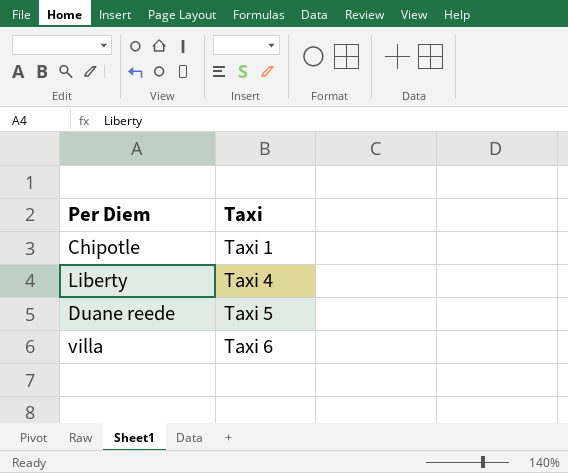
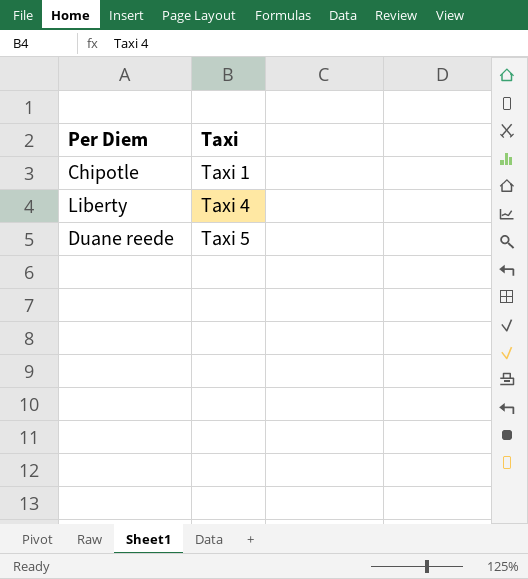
row villa: Taxi 6 -> none

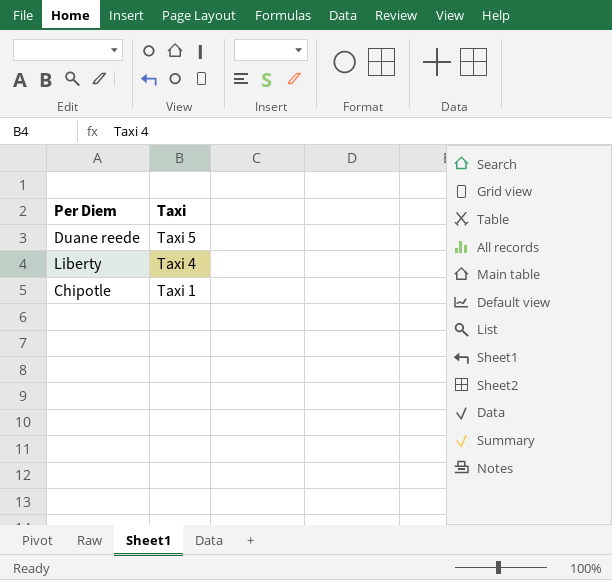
row order: Taxi ascending -> Taxi descending

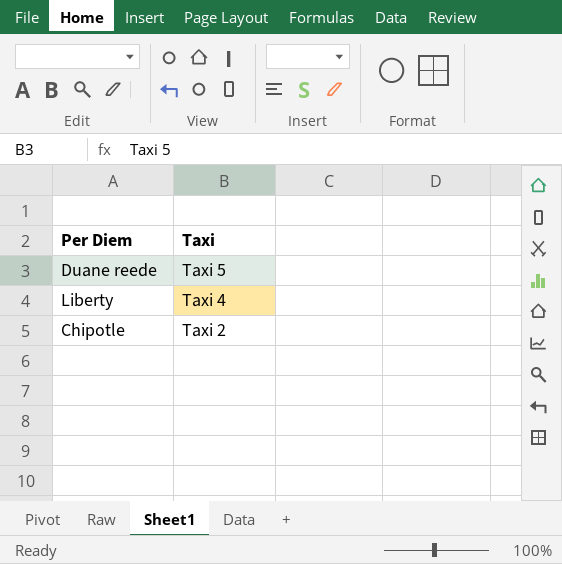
Chipotle | Taxi: Taxi 1 -> Taxi 2

